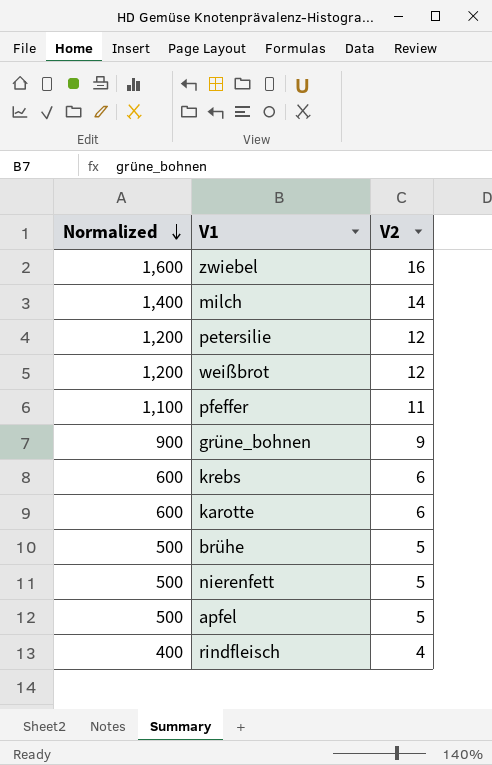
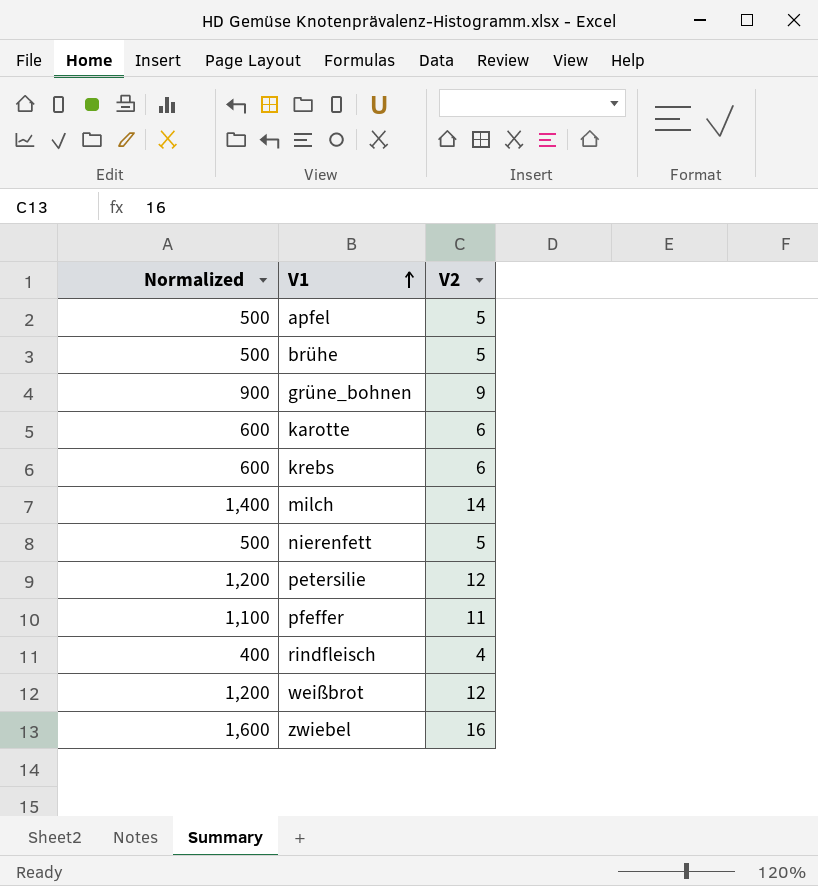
row order: Normalized descending -> V1 ascending

